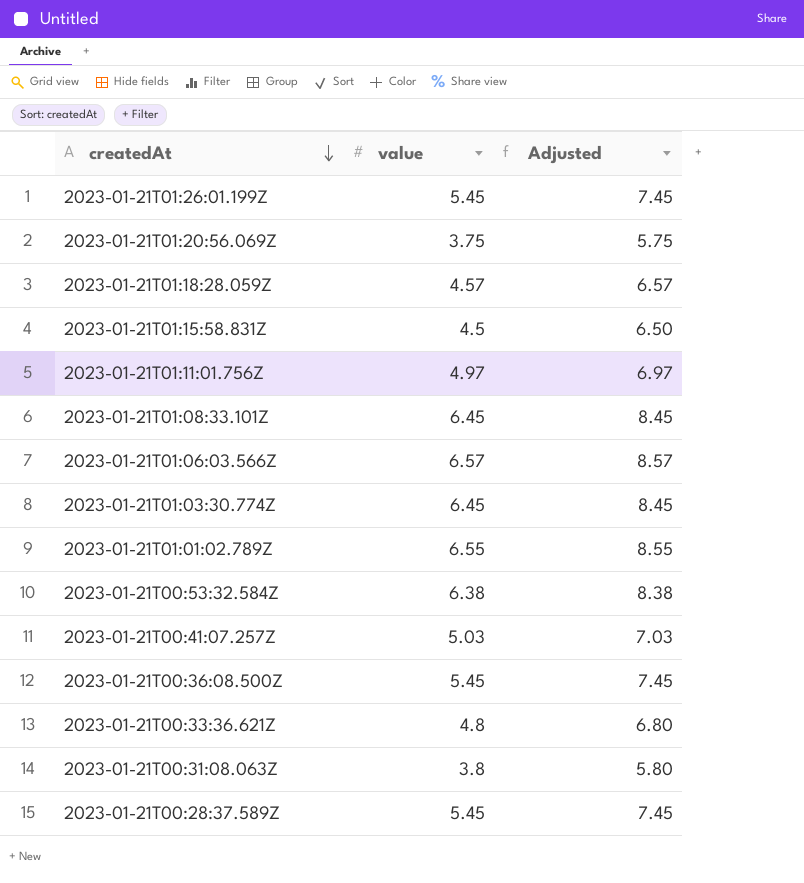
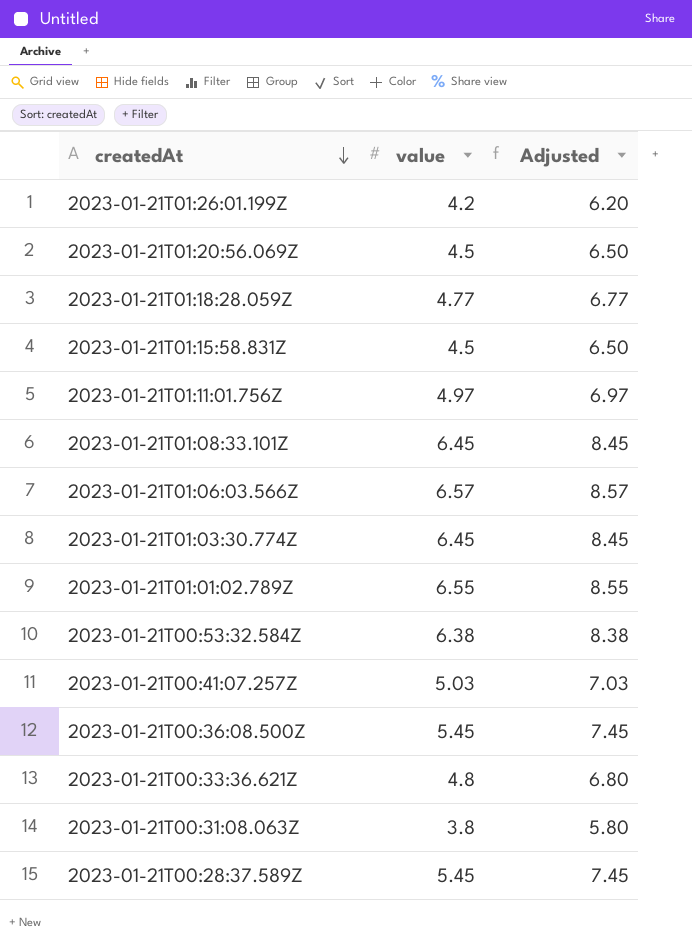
2023-01-21T01:26:01.199Z | value: 5.45 -> 4.2
2023-01-21T01:26:01.199Z | Adjusted: 7.45 -> 6.20
2023-01-21T01:20:56.069Z | value: 3.75 -> 4.5
2023-01-21T01:20:56.069Z | Adjusted: 5.75 -> 6.50
2023-01-21T01:18:28.059Z | value: 4.57 -> 4.77
2023-01-21T01:18:28.059Z | Adjusted: 6.57 -> 6.77

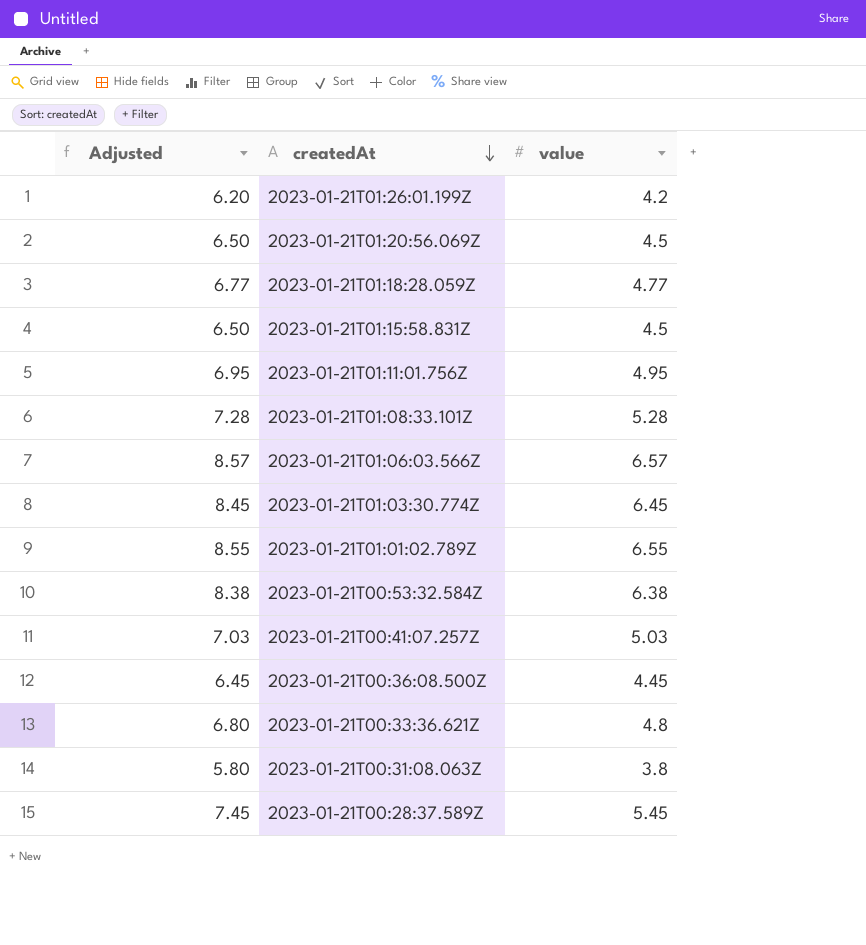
column Adjusted | position: 3 -> 1
2023-01-21T01:11:01.756Z | Adjusted: 6.97 -> 6.95
2023-01-21T01:11:01.756Z | value: 4.97 -> 4.95
2023-01-21T01:08:33.101Z | Adjusted: 8.45 -> 7.28
2023-01-21T01:08:33.101Z | value: 6.45 -> 5.28
2023-01-21T00:36:08.500Z | Adjusted: 7.45 -> 6.45
2023-01-21T00:36:08.500Z | value: 5.45 -> 4.45

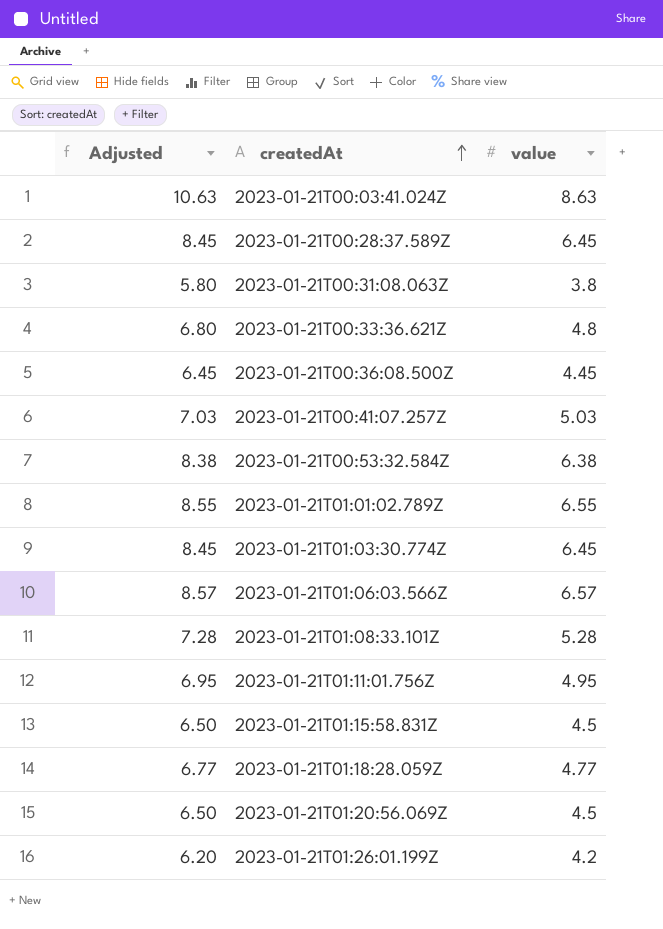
row order: createdAt descending -> createdAt ascending
row 2023-01-21T00:03:41.024Z: none -> 10.63 | 8.63
2023-01-21T00:28:37.589Z | Adjusted: 7.45 -> 8.45
2023-01-21T00:28:37.589Z | value: 5.45 -> 6.45

